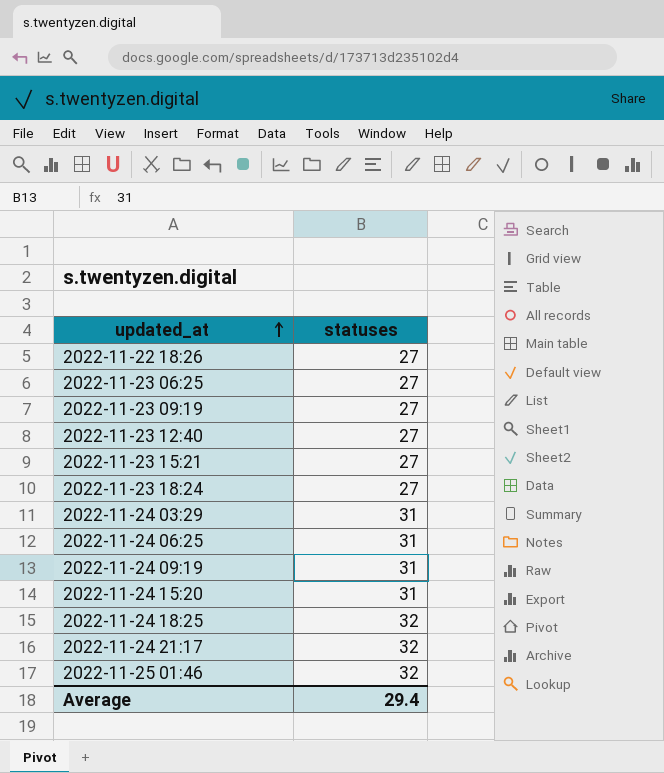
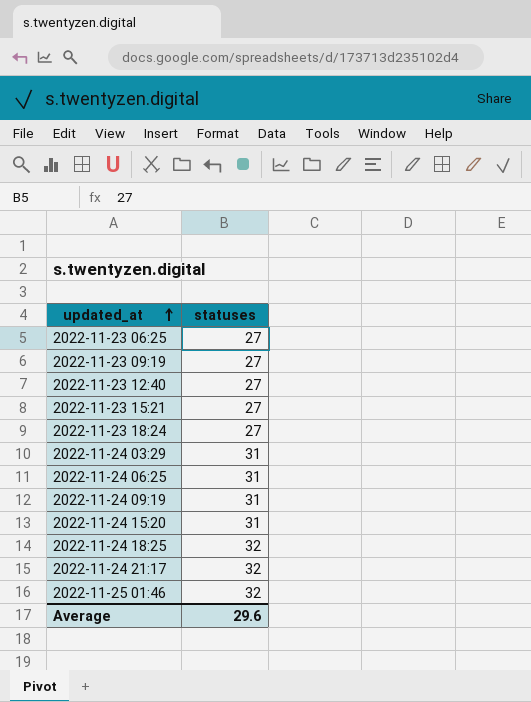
row 2022-11-22 18:26: 27 -> none
Average | statuses: 29.4 -> 29.6

